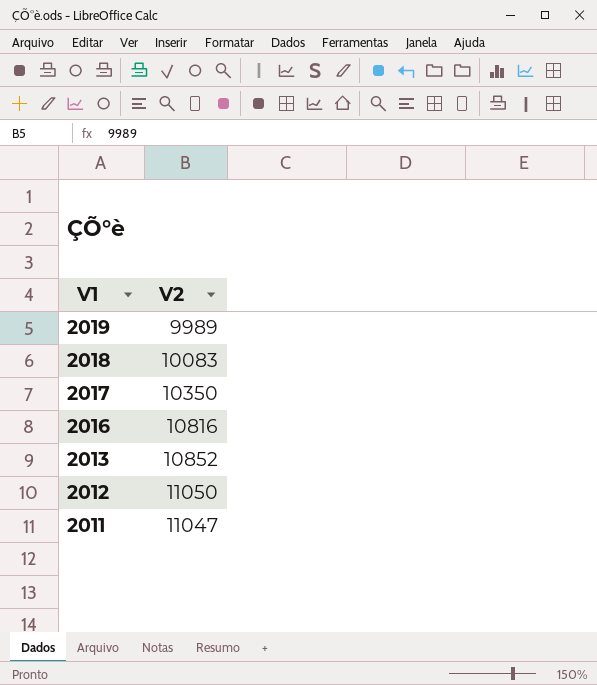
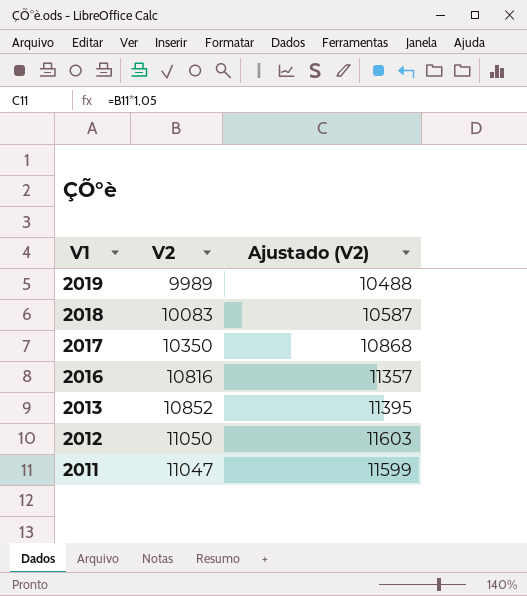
column Ajustado (V2) | formula: none -> [V2] * 1,05

